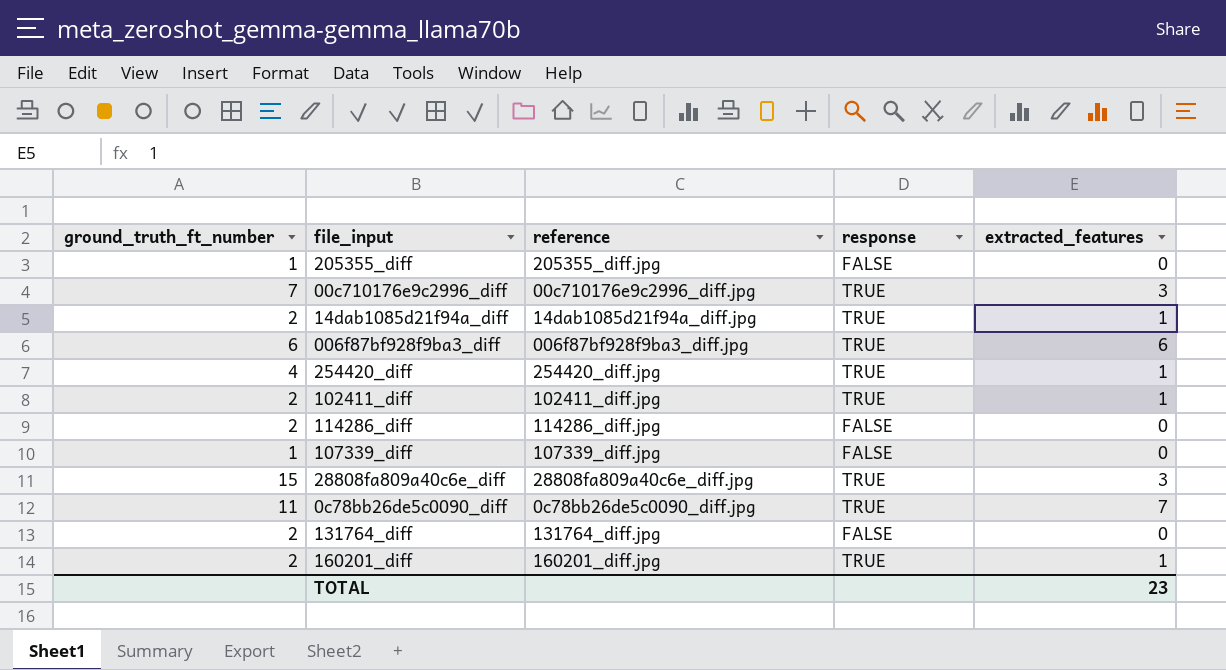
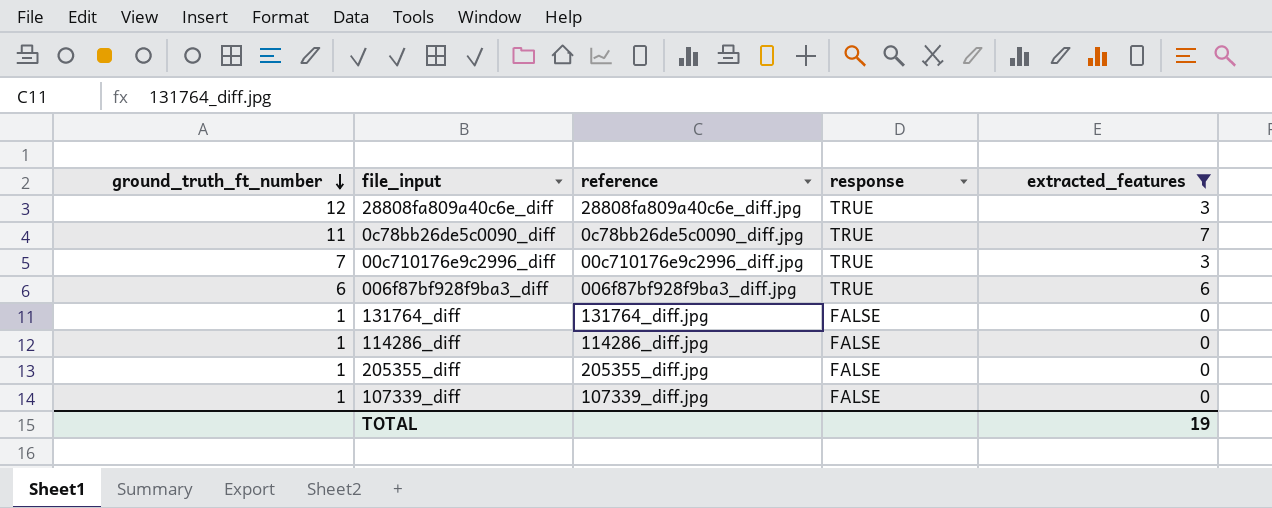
filter: none -> extracted_features != 1
row order: none -> ground_truth_ft_number descending
28808fa809a40c6e_diff | ground_truth_ft_number: 15 -> 12
131764_diff | ground_truth_ft_number: 2 -> 1
114286_diff | ground_truth_ft_number: 2 -> 1
TOTAL | extracted_features: 23 -> 19

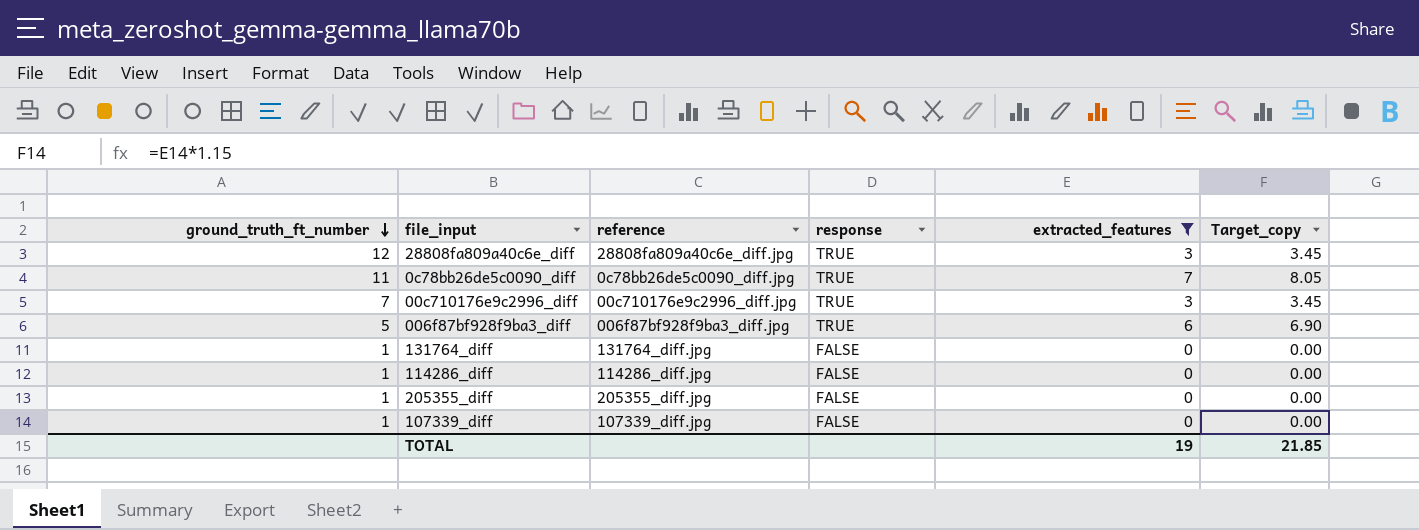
column Target_copy | formula: none -> [extracted_features] * 1.15
006f87bf928f9ba3_diff | ground_truth_ft_number: 6 -> 5

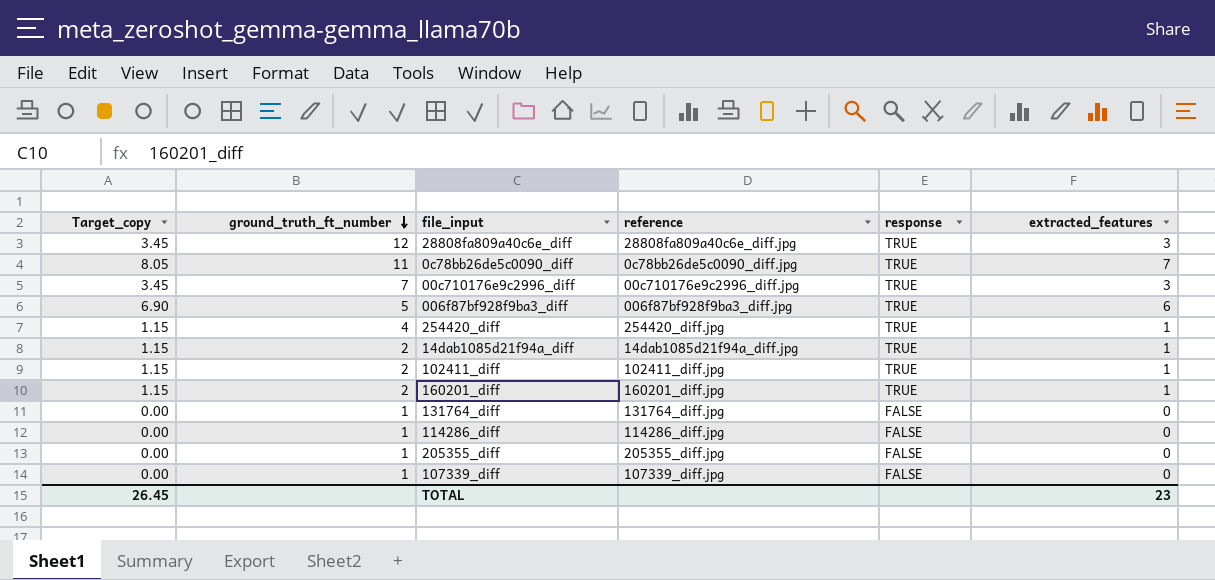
filter: extracted_features != 1 -> none
column Target_copy | position: 6 -> 1
TOTAL | Target_copy: 21.85 -> 26.45
TOTAL | extracted_features: 19 -> 23

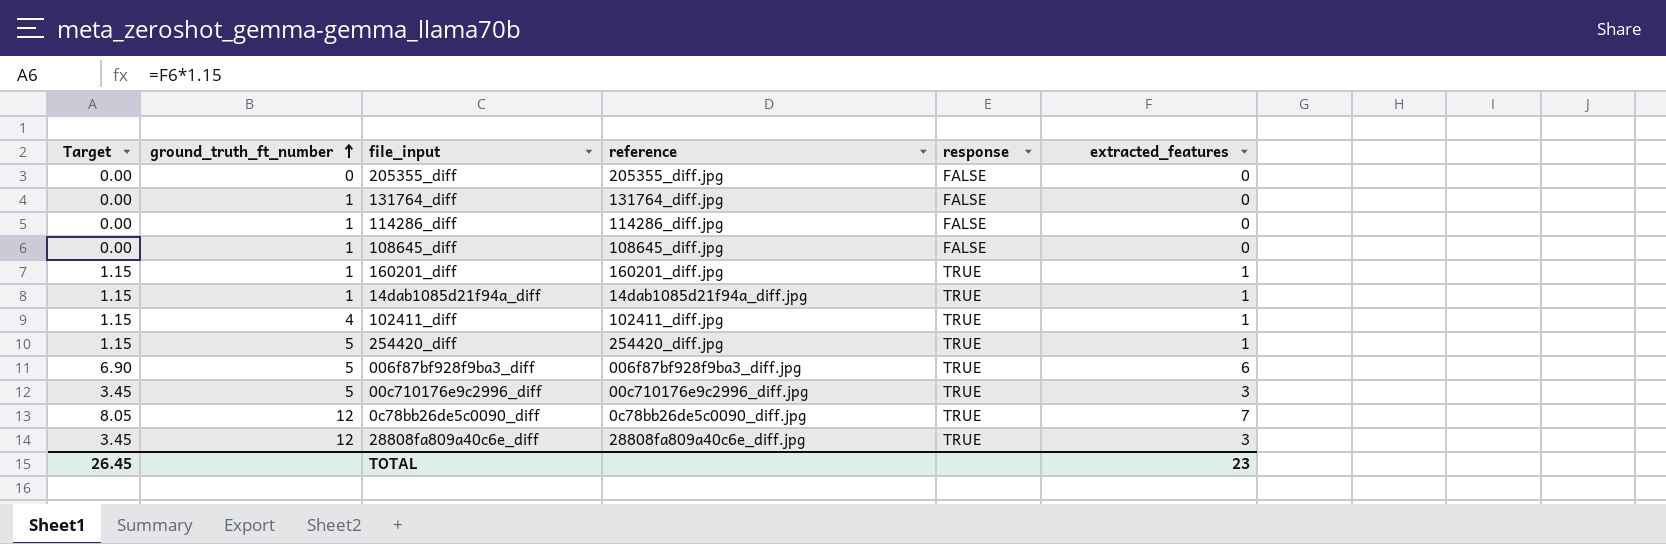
row order: ground_truth_ft_number descending -> ground_truth_ft_number ascending
column name: Target_copy -> Target
row 107339_diff: 0.00 | 1 | 107339_diff.jpg | FALSE | 0 -> none
205355_diff | ground_truth_ft_number: 1 -> 0
row 108645_diff: none -> 0.00 | 1 | 108645_diff.jpg | FALSE | 0
160201_diff | ground_truth_ft_number: 2 -> 1
14dab1085d21f94a_diff | ground_truth_ft_number: 2 -> 1
102411_diff | ground_truth_ft_number: 2 -> 4
254420_diff | ground_truth_ft_number: 4 -> 5
00c710176e9c2996_diff | ground_truth_ft_number: 7 -> 5
0c78bb26de5c0090_diff | ground_truth_ft_number: 11 -> 12

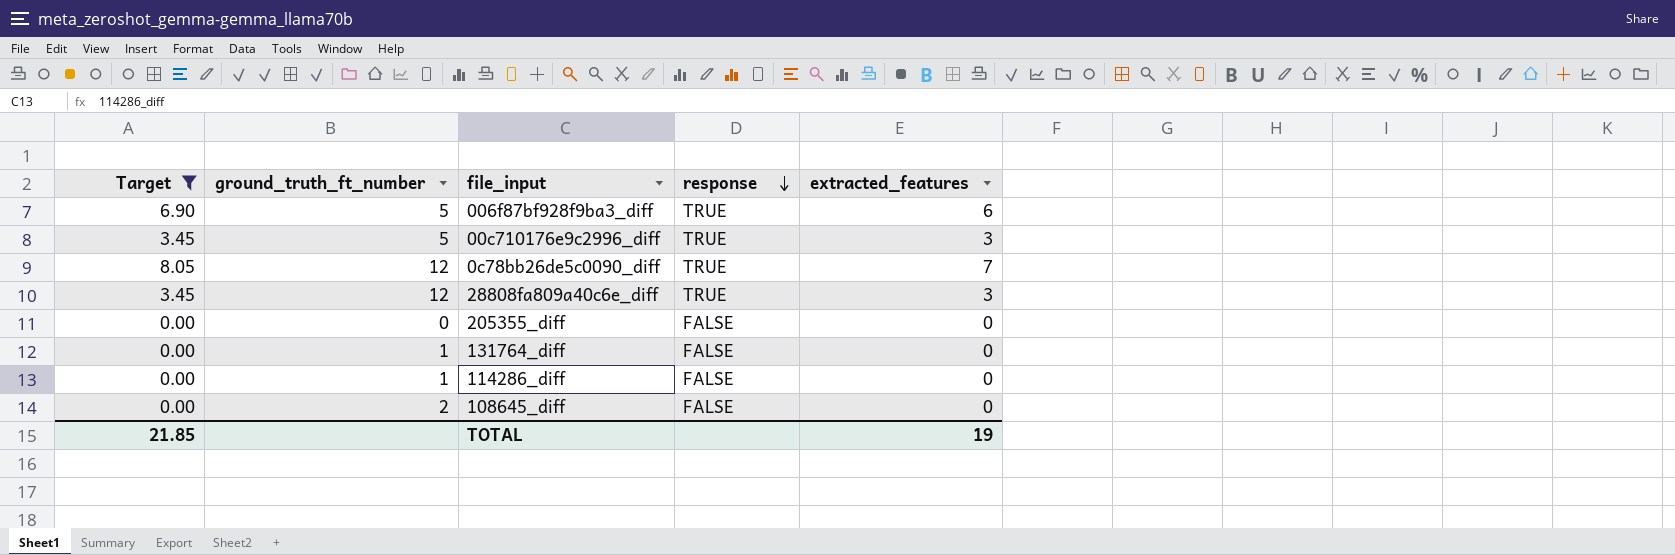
filter: none -> Target != 1.15
row order: ground_truth_ft_number ascending -> response descending
column reference | position: 4 -> none
108645_diff | ground_truth_ft_number: 1 -> 2
TOTAL | Target: 26.45 -> 21.85
TOTAL | extracted_features: 23 -> 19

